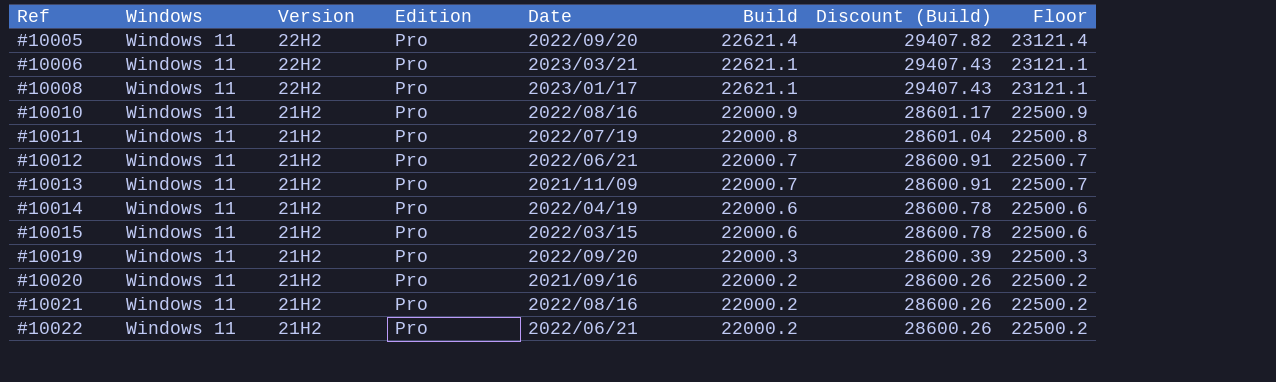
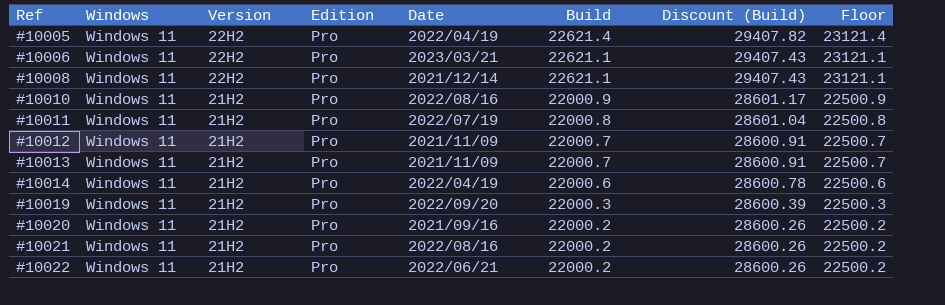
row #10015: Windows 11 | 21H2 | Pro | 2022/03/15 | 22000.6 | 28600.78 | 22500.6 -> none
#10005 | Date: 2022/09/20 -> 2022/04/19
#10008 | Date: 2023/01/17 -> 2021/12/14
#10012 | Date: 2022/06/21 -> 2021/11/09

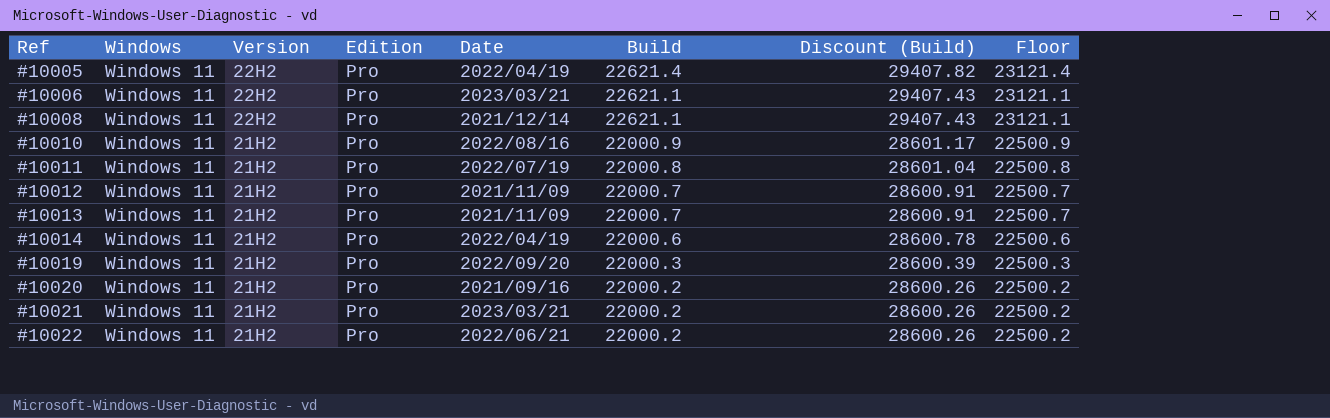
#10021 | Date: 2022/08/16 -> 2023/03/21

